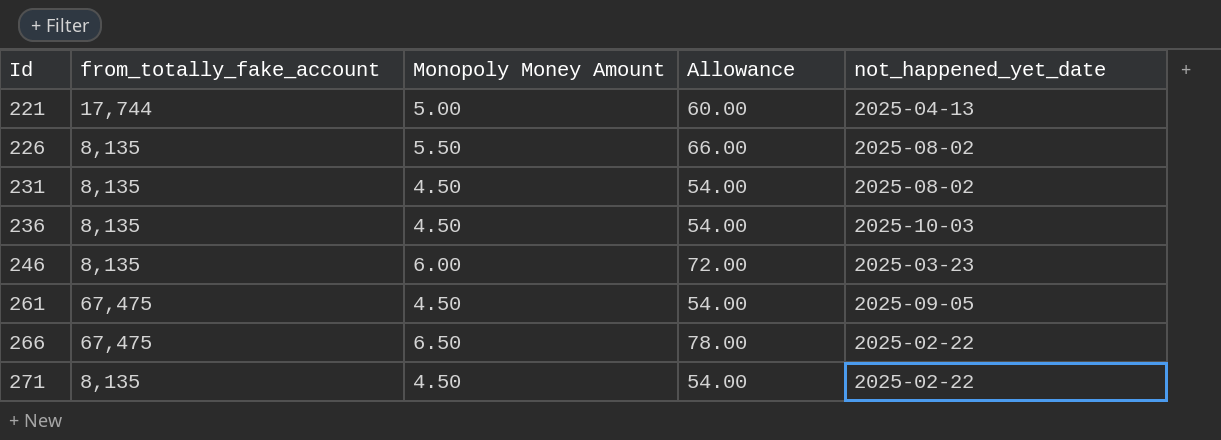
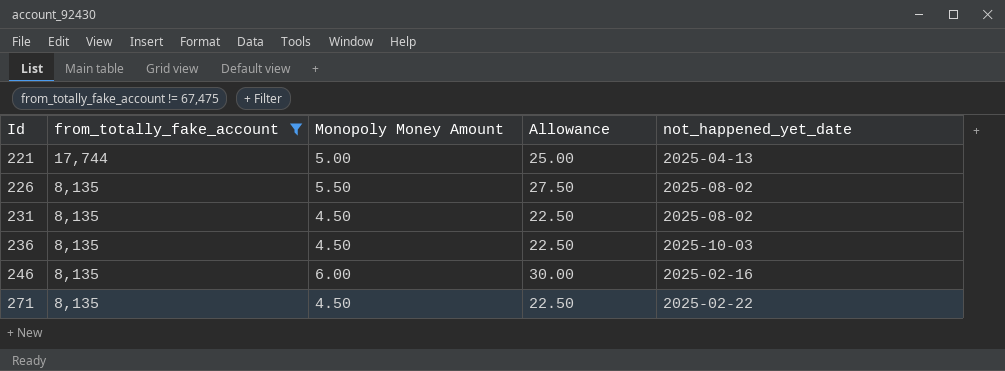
filter: none -> from_totally_fake_account != 67,475
column Allowance | formula: [Monopoly Money Amount] * 12 -> [Monopoly Money Amount] * 5
246 | not_happened_yet_date: 2025-03-23 -> 2025-02-16

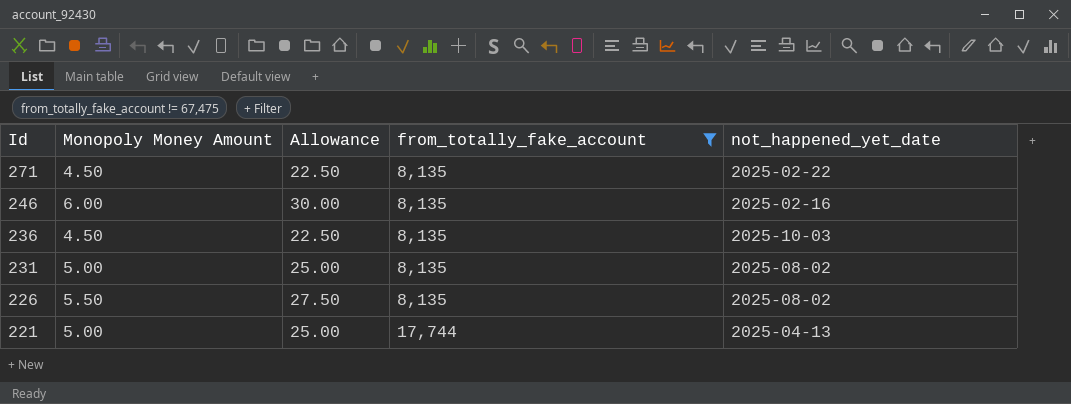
row order: Id ascending -> Id descending
column from_totally_fake_account | position: 2 -> 4
231 | Monopoly Money Amount: 4.50 -> 5.00
231 | Allowance: 22.50 -> 25.00

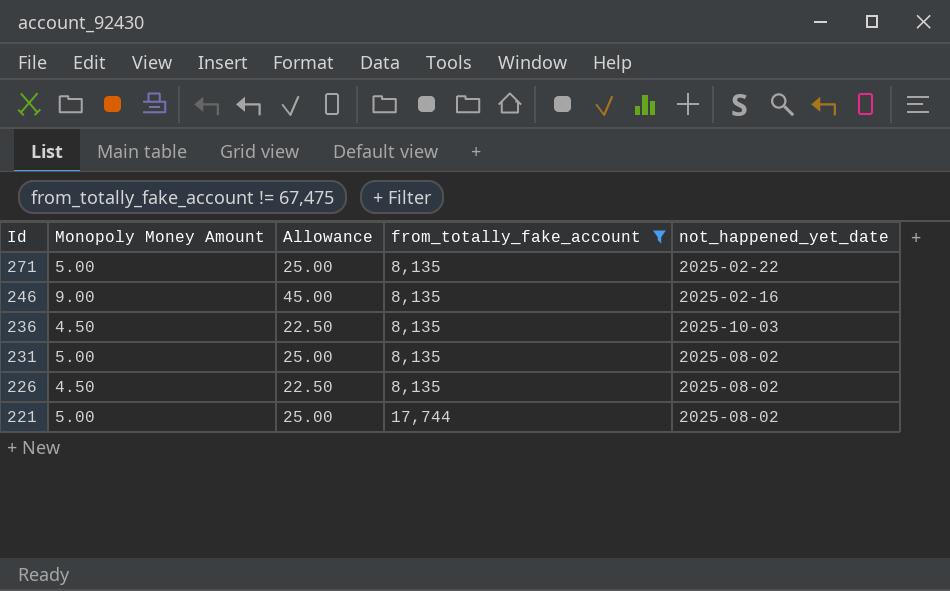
271 | Monopoly Money Amount: 4.50 -> 5.00
271 | Allowance: 22.50 -> 25.00
246 | Monopoly Money Amount: 6.00 -> 9.00
246 | Allowance: 30.00 -> 45.00
226 | Monopoly Money Amount: 5.50 -> 4.50
226 | Allowance: 27.50 -> 22.50
221 | not_happened_yet_date: 2025-04-13 -> 2025-08-02

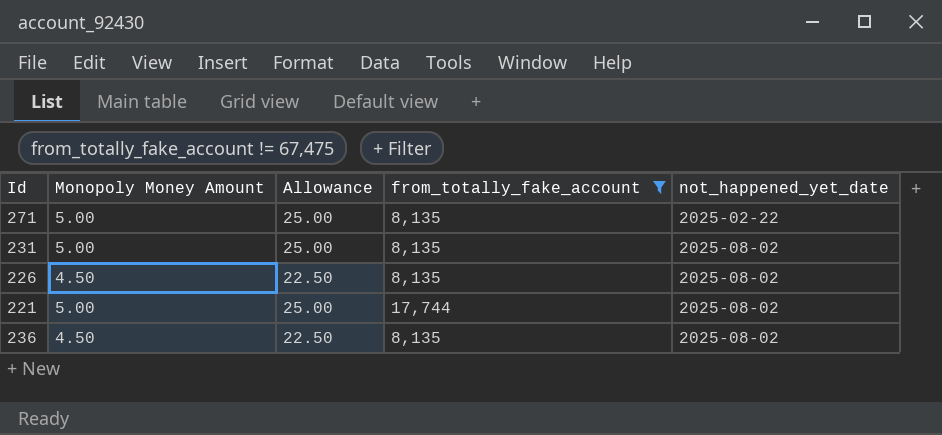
row order: Id descending -> not_happened_yet_date ascending
row 246: 9.00 | 45.00 | 8,135 | 2025-02-16 -> none
236 | not_happened_yet_date: 2025-10-03 -> 2025-08-02

